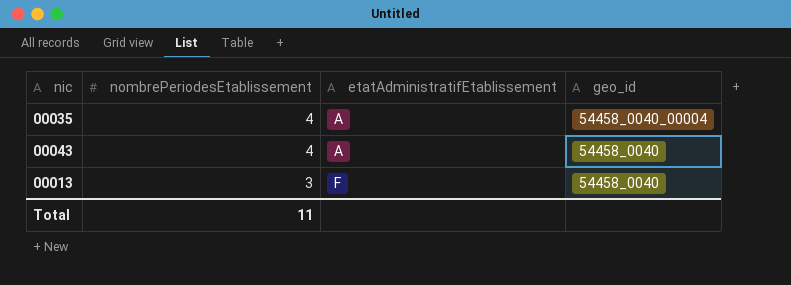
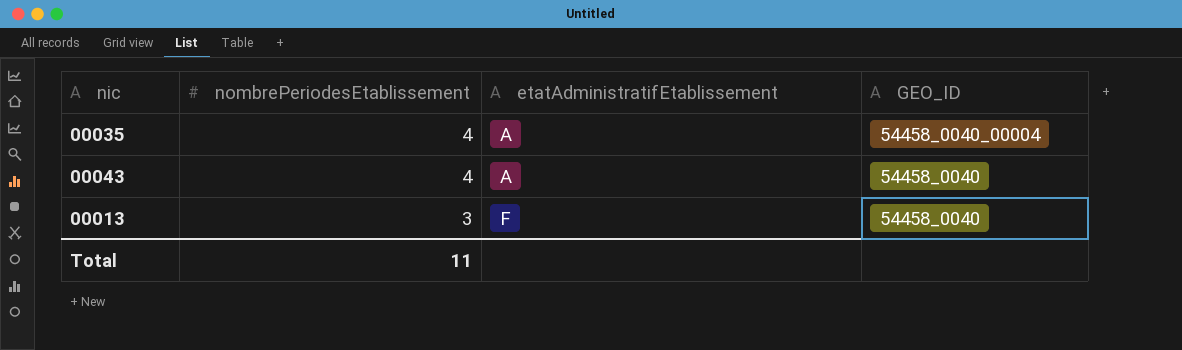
column name: geo_id -> GEO_ID

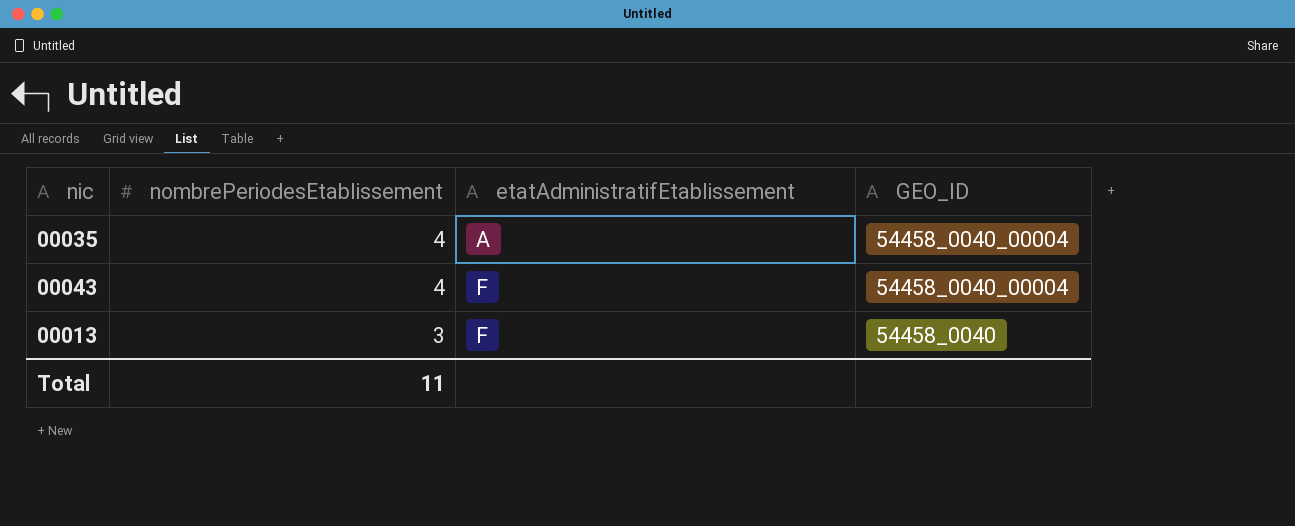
00043 | etatAdministratifEtablissement: A -> F
00043 | GEO_ID: 54458_0040 -> 54458_0040_00004

